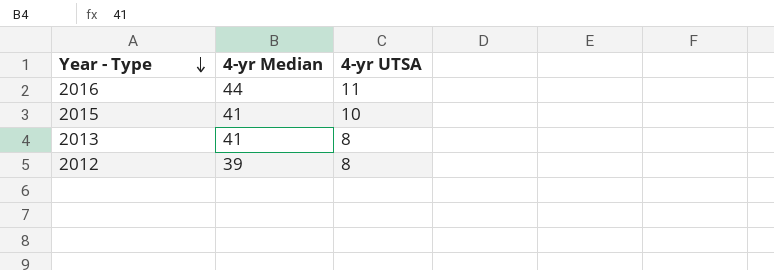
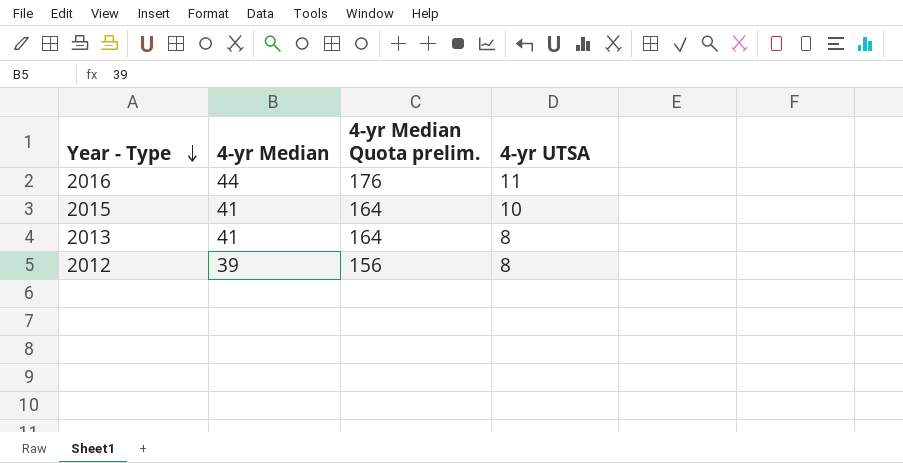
column 4-yr Median Quota prelim. | formula: none -> [4-yr Median] * 4

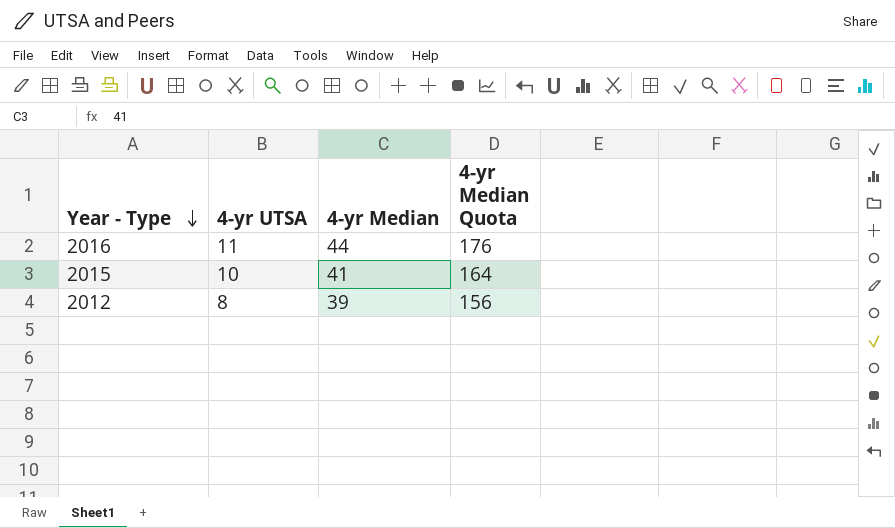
column 4-yr UTSA | position: 4 -> 2
column name: 4-yr Median Quota prelim. -> 4-yr Median Quota
row 2013: 41 | 164 | 8 -> none

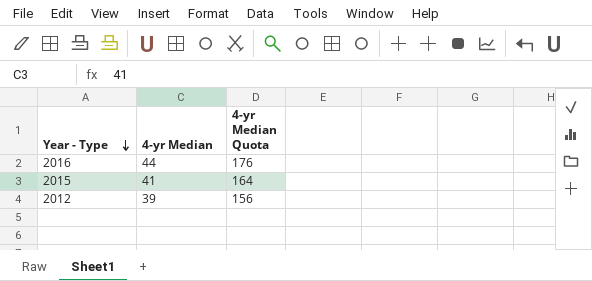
column 4-yr UTSA | position: 2 -> none

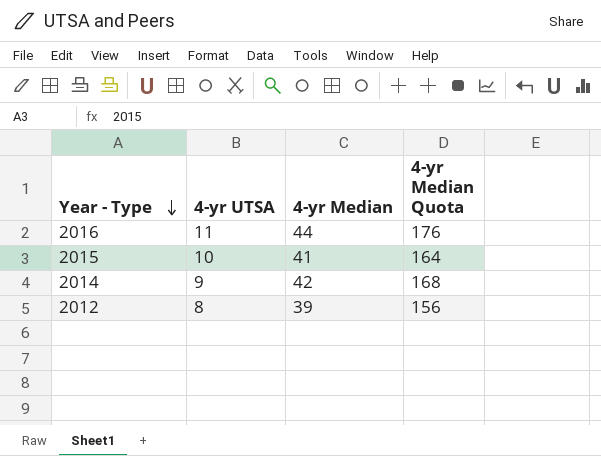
column 4-yr UTSA | position: none -> 2
row 2014: none -> 9 | 42 | 168

